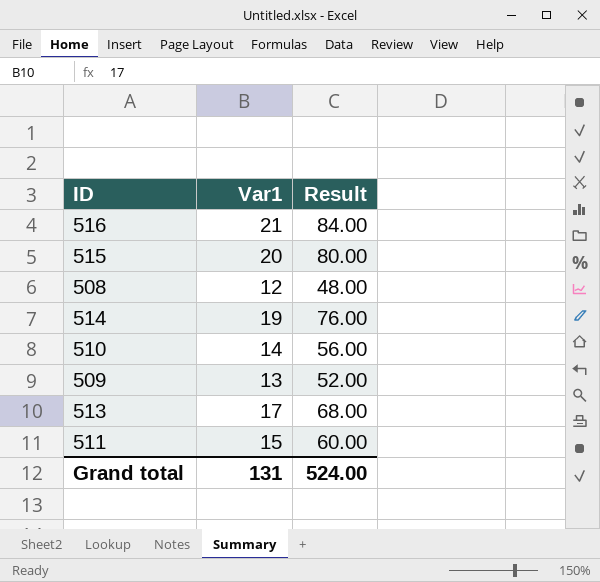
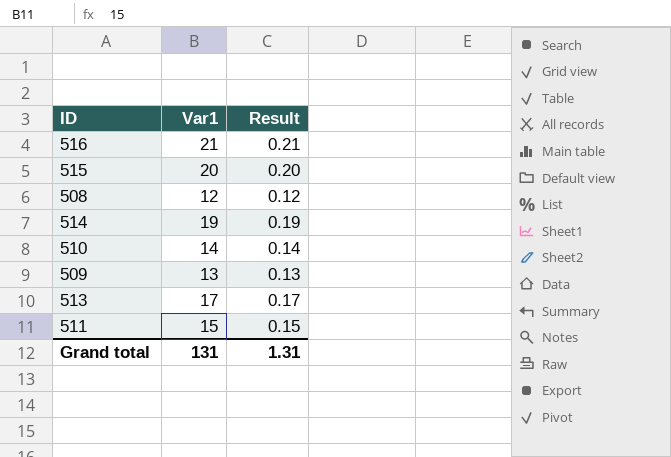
column Result | formula: [Var1] * 4 -> [Var1] * 0.01
Grand total | Result: 524.00 -> 1.31

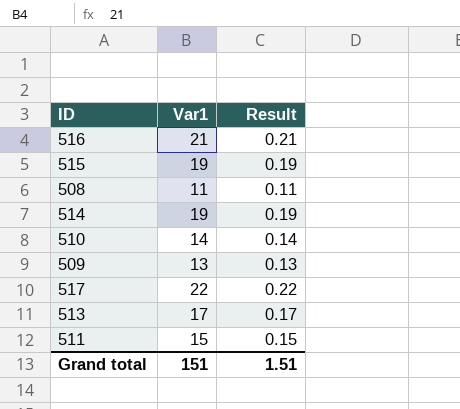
515 | Var1: 20 -> 19
515 | Result: 0.20 -> 0.19
508 | Var1: 12 -> 11
508 | Result: 0.12 -> 0.11
row 517: none -> 22 | 0.22
Grand total | Var1: 131 -> 151
Grand total | Result: 1.31 -> 1.51

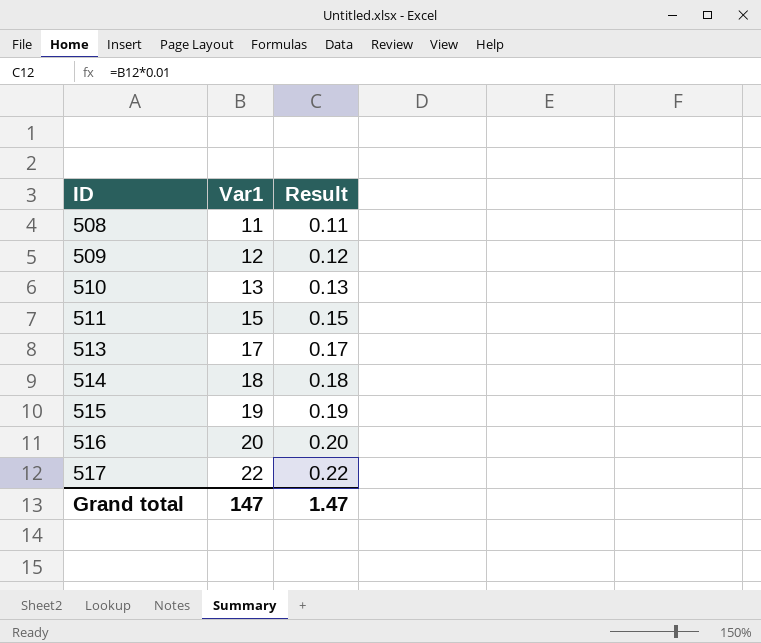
row order: none -> ID ascending
509 | Var1: 13 -> 12
509 | Result: 0.13 -> 0.12
510 | Var1: 14 -> 13
510 | Result: 0.14 -> 0.13
514 | Var1: 19 -> 18
514 | Result: 0.19 -> 0.18
516 | Var1: 21 -> 20
516 | Result: 0.21 -> 0.20
Grand total | Var1: 151 -> 147
Grand total | Result: 1.51 -> 1.47

